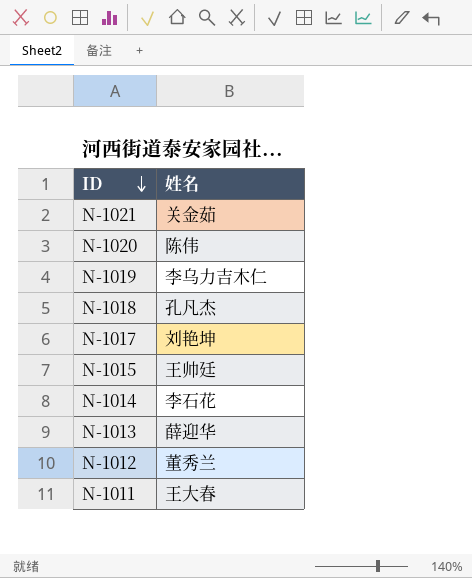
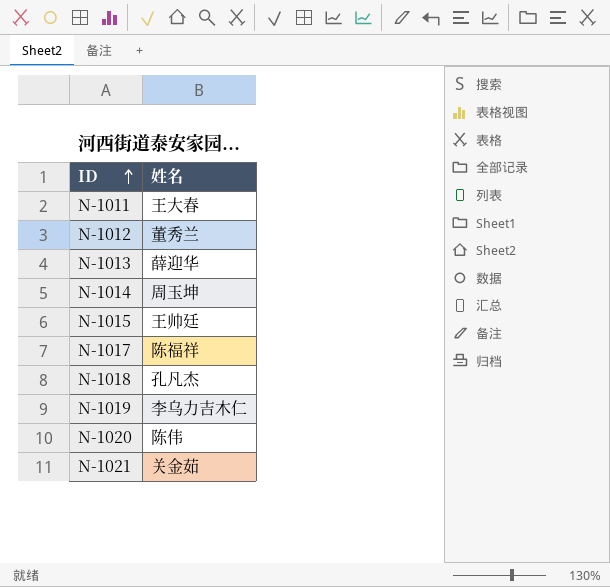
row order: ID descending -> ID ascending
N-1014 | 姓名: 李石花 -> 周玉坤
N-1017 | 姓名: 刘艳坤 -> 陈福祥

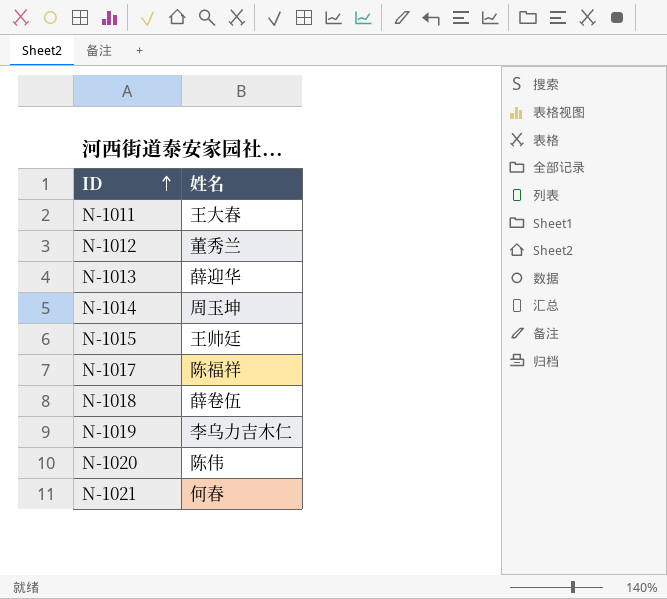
N-1018 | 姓名: 孔凡杰 -> 薛卷伍
N-1021 | 姓名: 关金茹 -> 何春

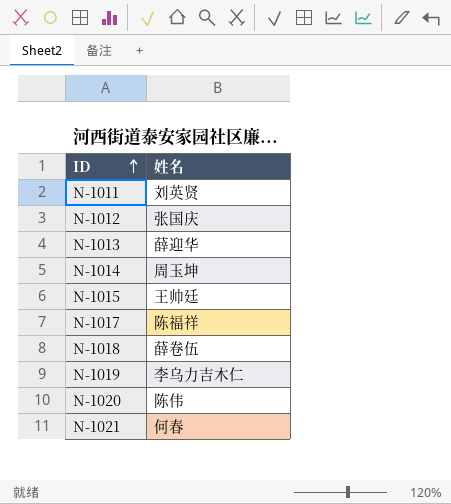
N-1011 | 姓名: 王大春 -> 刘英贤
N-1012 | 姓名: 董秀兰 -> 张国庆

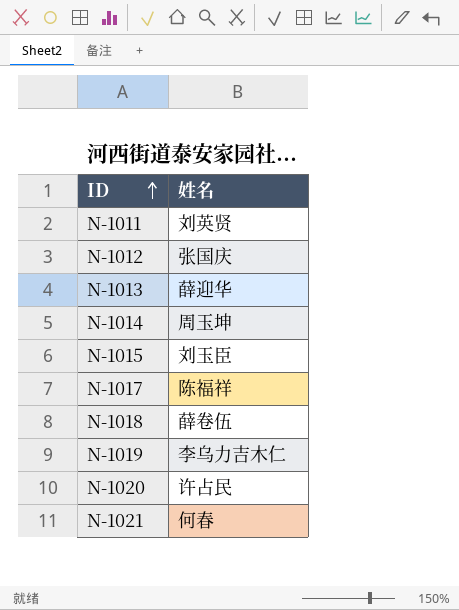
N-1015 | 姓名: 王帅廷 -> 刘玉臣
N-1020 | 姓名: 陈伟 -> 许占民

